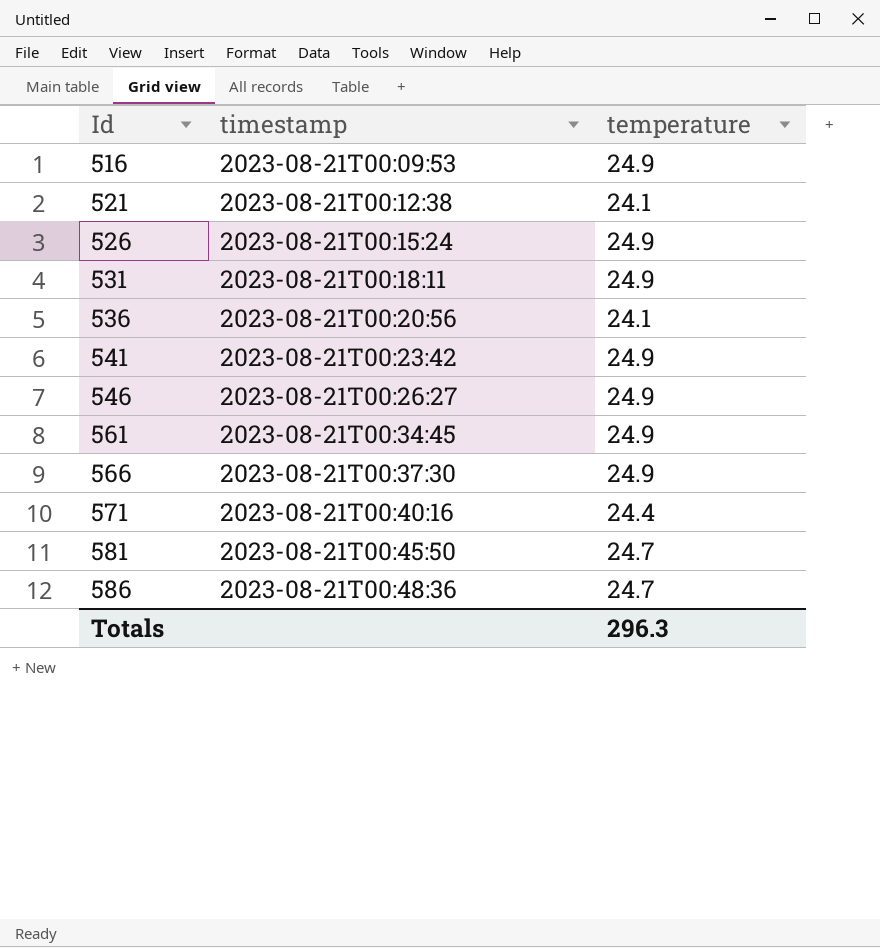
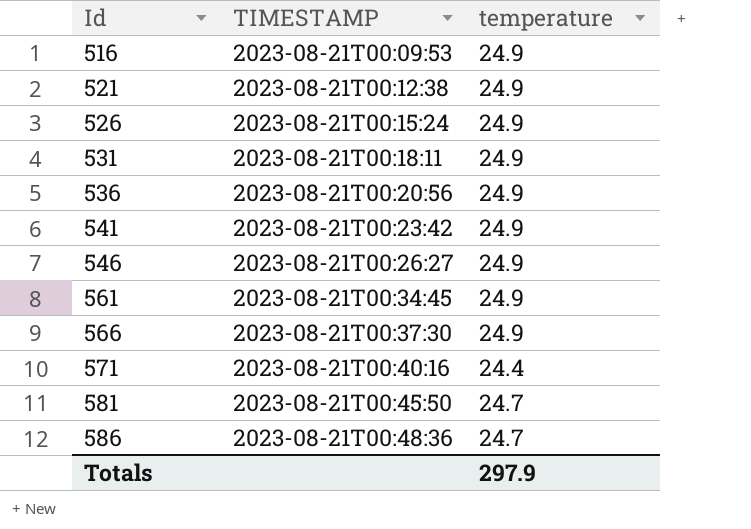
column name: timestamp -> TIMESTAMP
521 | temperature: 24.1 -> 24.9
536 | temperature: 24.1 -> 24.9
Totals | temperature: 296.3 -> 297.9

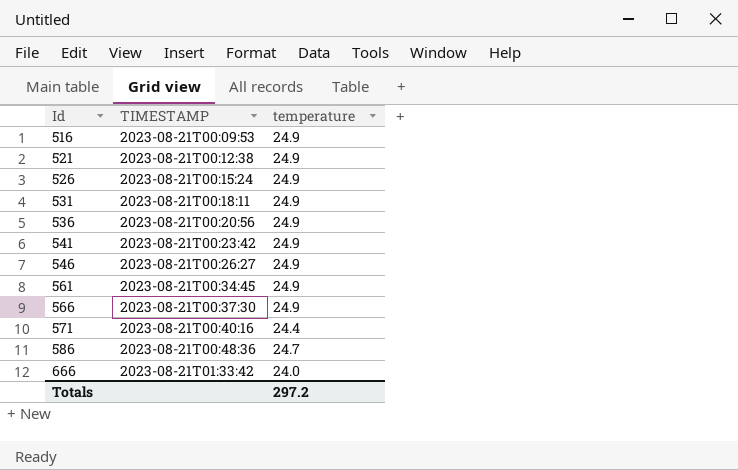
row 581: 2023-08-21T00:45:50 | 24.7 -> none
row 666: none -> 2023-08-21T01:33:42 | 24.0
Totals | temperature: 297.9 -> 297.2

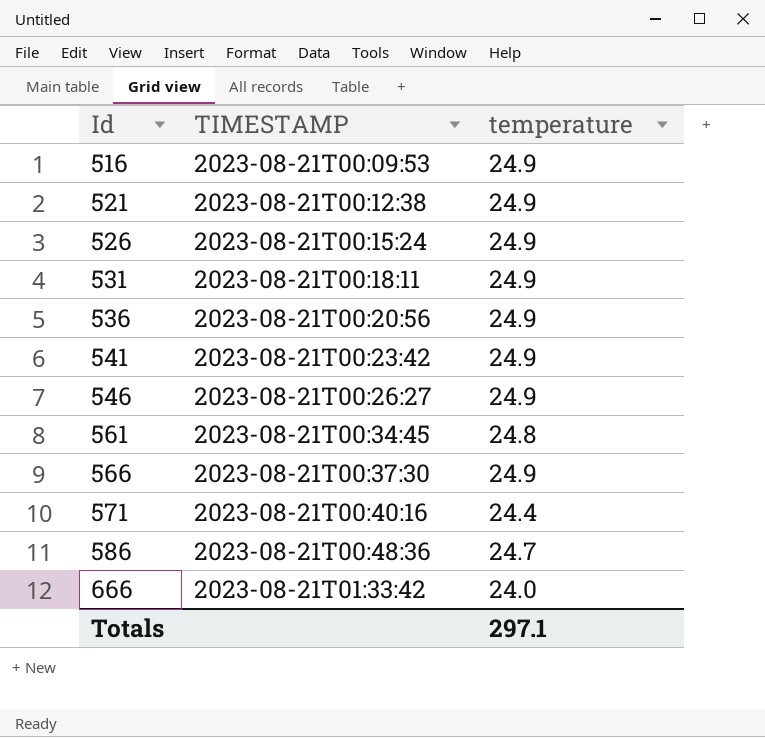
561 | temperature: 24.9 -> 24.8
Totals | temperature: 297.2 -> 297.1

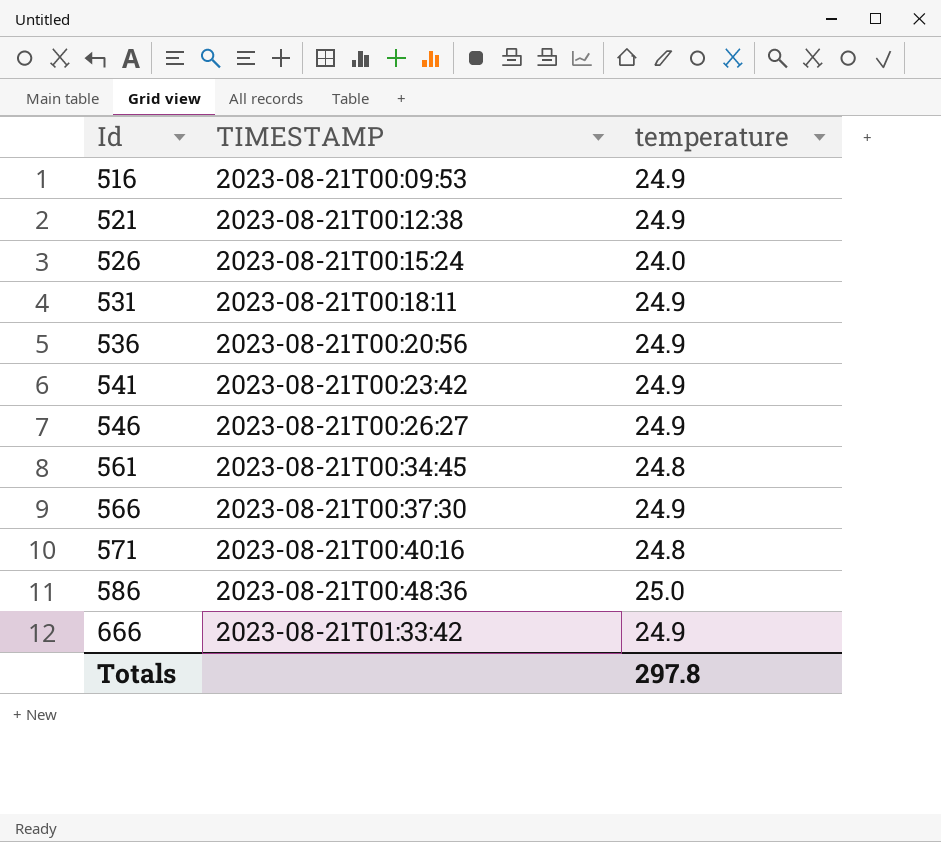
526 | temperature: 24.9 -> 24.0
571 | temperature: 24.4 -> 24.8
586 | temperature: 24.7 -> 25.0
666 | temperature: 24.0 -> 24.9
Totals | temperature: 297.1 -> 297.8

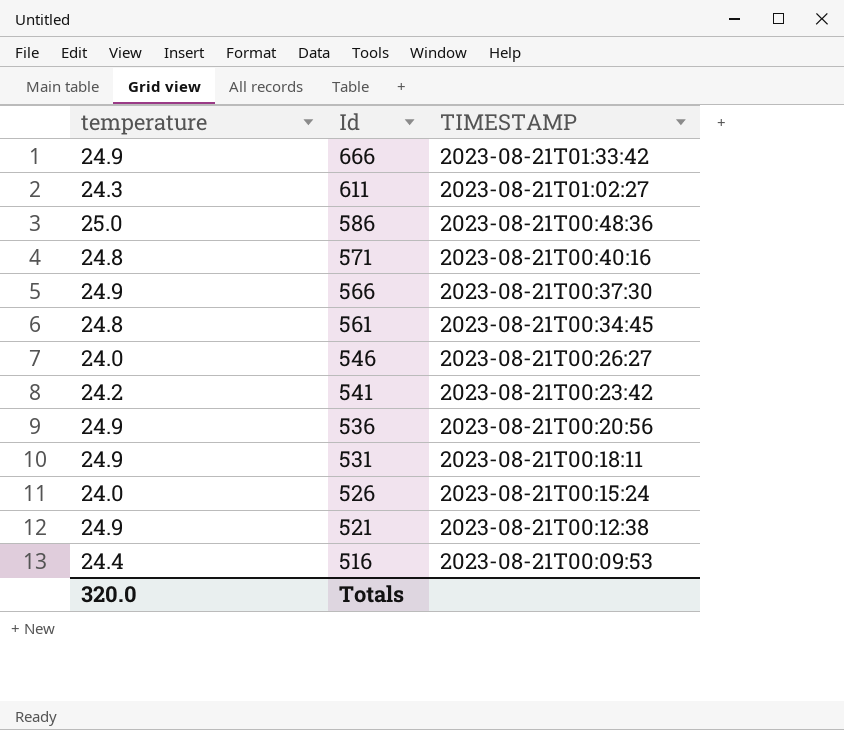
row order: Id ascending -> Id descending
column temperature | position: 3 -> 1
row 611: none -> 24.3 | 2023-08-21T01:02:27
546 | temperature: 24.9 -> 24.0
541 | temperature: 24.9 -> 24.2
516 | temperature: 24.9 -> 24.4
Totals | temperature: 297.8 -> 320.0

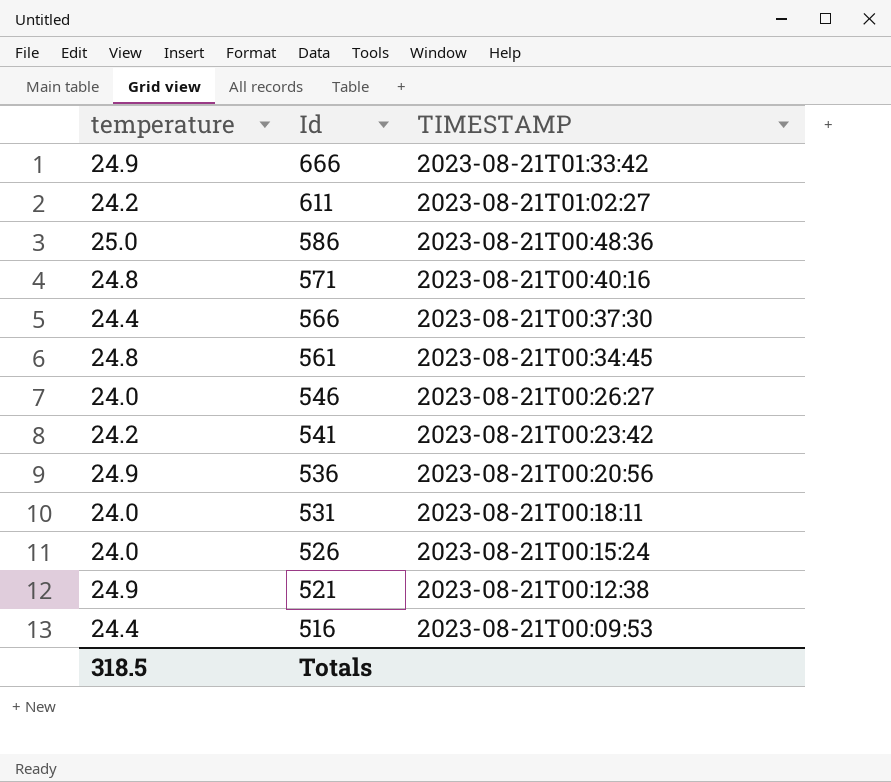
611 | temperature: 24.3 -> 24.2
566 | temperature: 24.9 -> 24.4
531 | temperature: 24.9 -> 24.0
Totals | temperature: 320.0 -> 318.5

